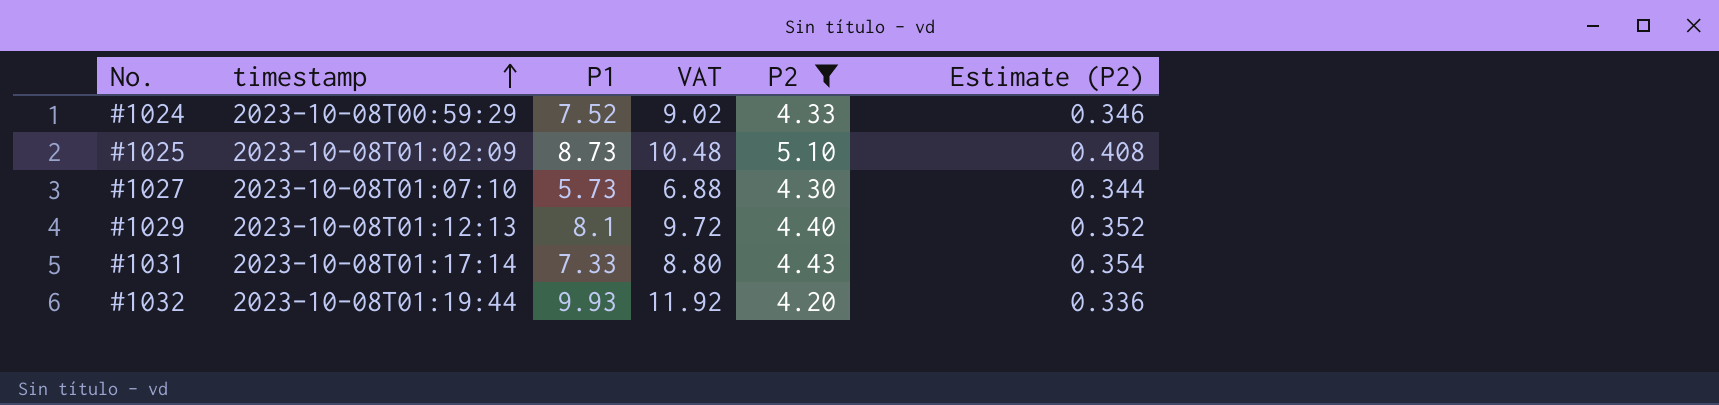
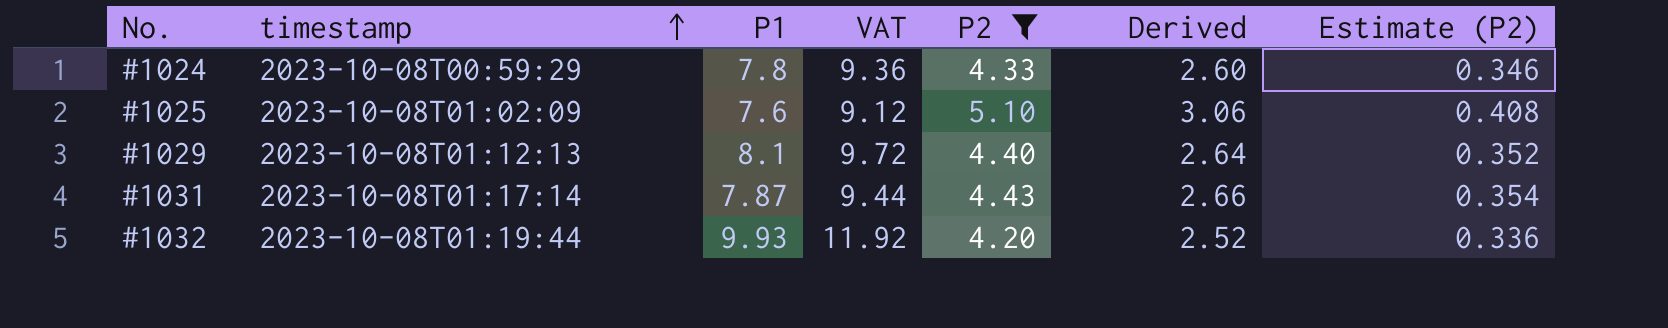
column Derived | formula: none -> [P2] * 0.6
row #1027: 2023-10-08T01:07:10 | 5.73 | 6.88 | 4.30 | 0.344 -> none
#1024 | P1: 7.52 -> 7.8
#1024 | VAT: 9.02 -> 9.36
#1025 | P1: 8.73 -> 7.6
#1025 | VAT: 10.48 -> 9.12
#1031 | P1: 7.33 -> 7.87
#1031 | VAT: 8.80 -> 9.44

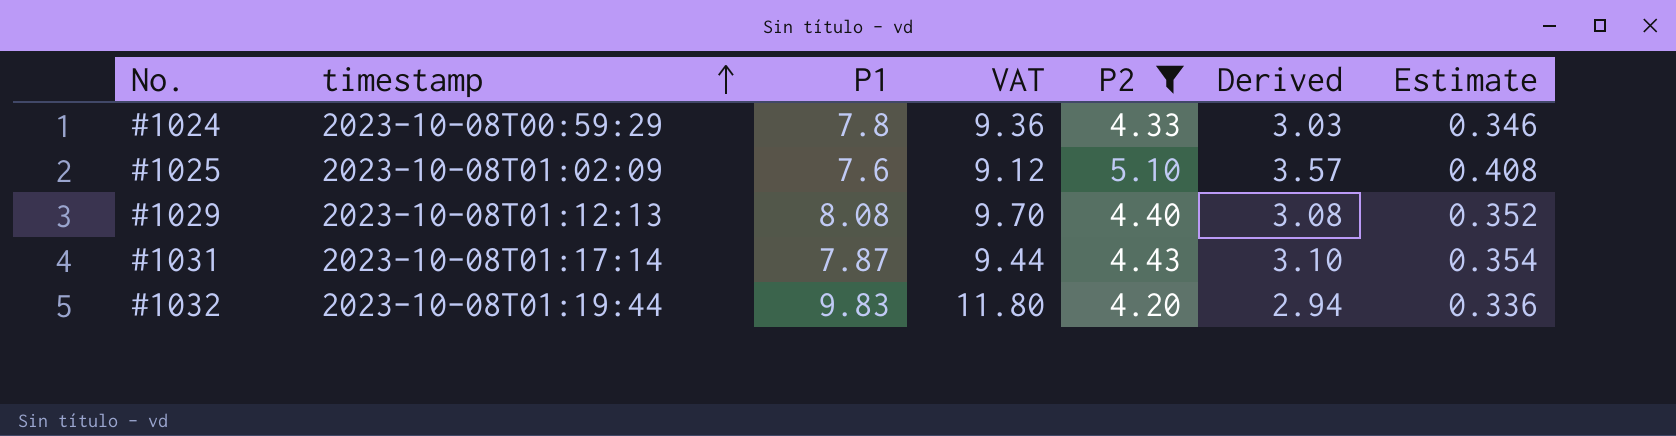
column Derived | formula: [P2] * 0.6 -> [P2] * 0.7
column name: Estimate (P2) -> Estimate
#1029 | P1: 8.1 -> 8.08
#1029 | VAT: 9.72 -> 9.70
#1032 | P1: 9.93 -> 9.83
#1032 | VAT: 11.92 -> 11.80

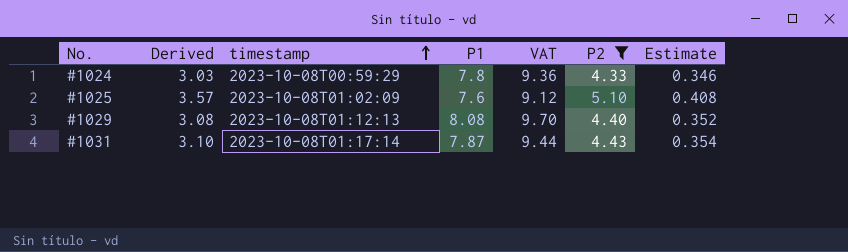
column Derived | position: 6 -> 2
row #1032: 2023-10-08T01:19:44 | 9.83 | 11.80 | 4.20 | 2.94 | 0.336 -> none

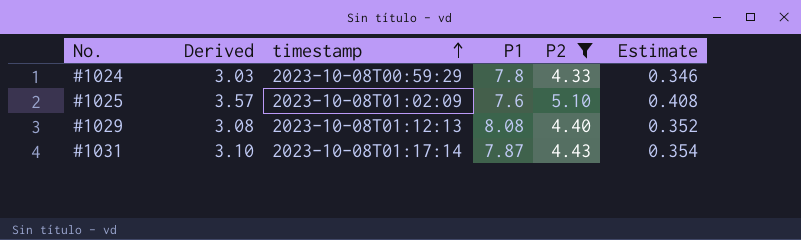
column VAT | formula: [P1] * 1.2 -> none

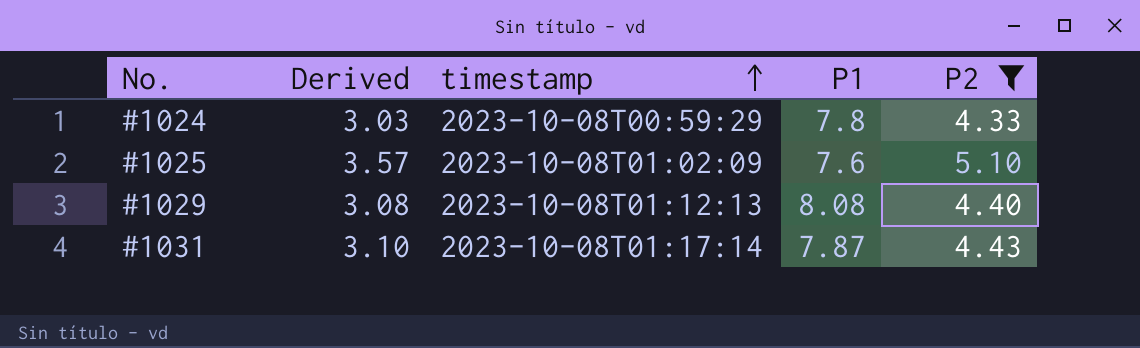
column Estimate | formula: [P2] * 0.08 -> none

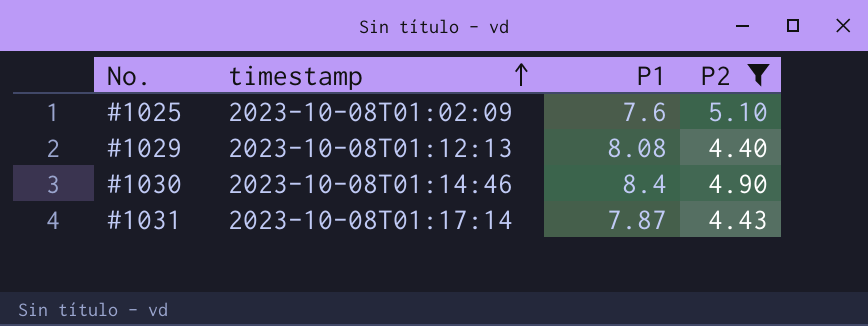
column Derived | formula: [P2] * 0.7 -> none
row #1024: 3.03 | 2023-10-08T00:59:29 | 7.8 | 4.33 -> none
row #1030: none -> 2023-10-08T01:14:46 | 8.4 | 4.90

